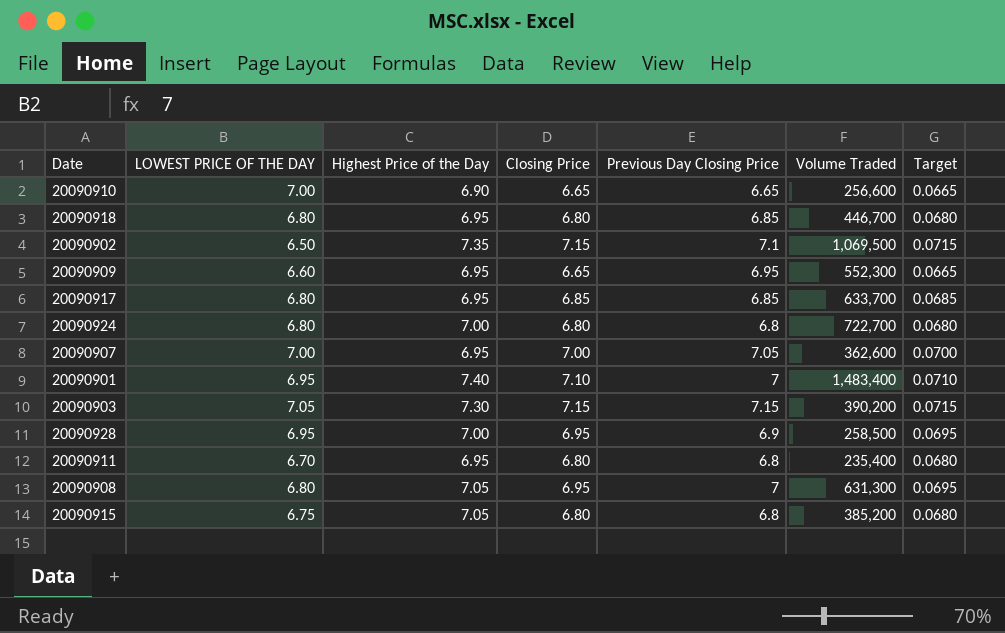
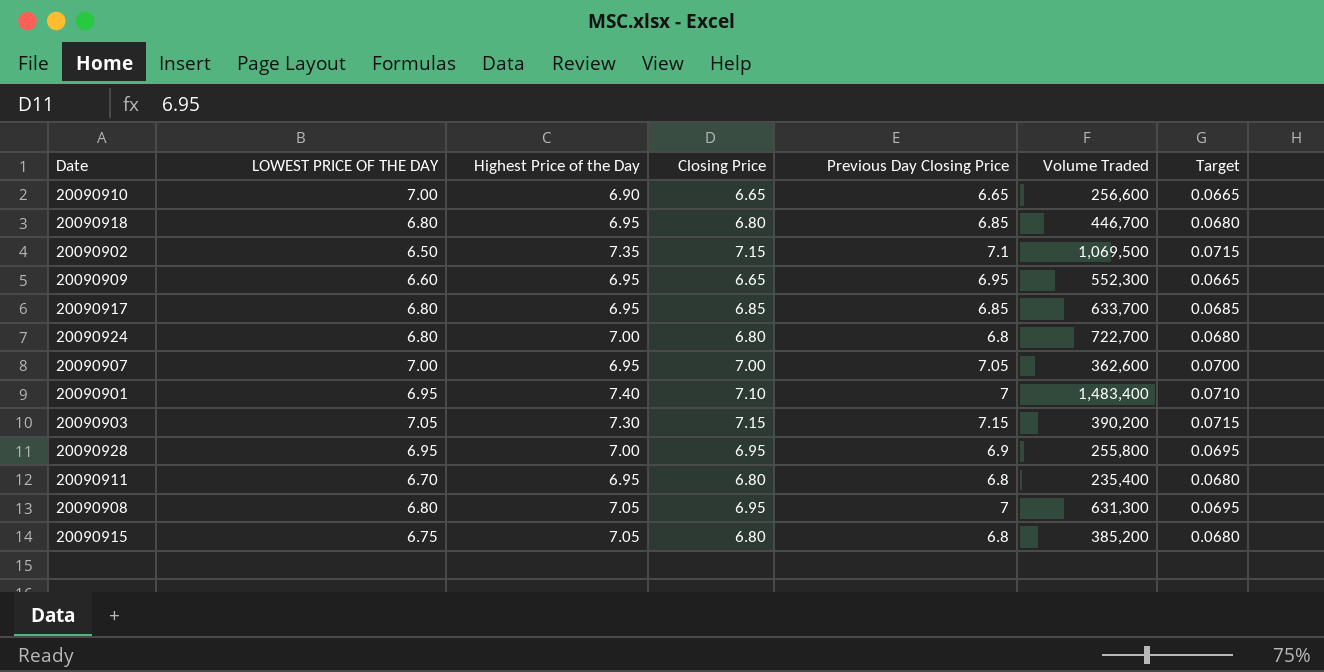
20090928 | Volume Traded: 258,500 -> 255,800

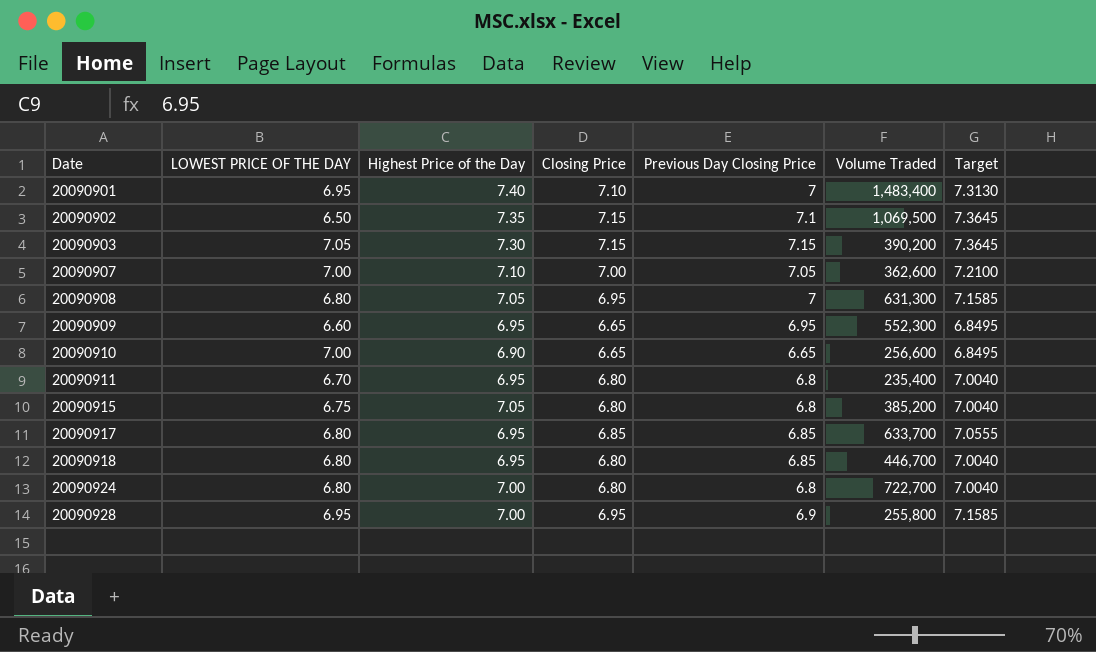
row order: none -> Date ascending
column Target | formula: [Closing Price] * 0.01 -> [Closing Price] * 1.03
20090907 | Highest Price of the Day: 6.95 -> 7.10

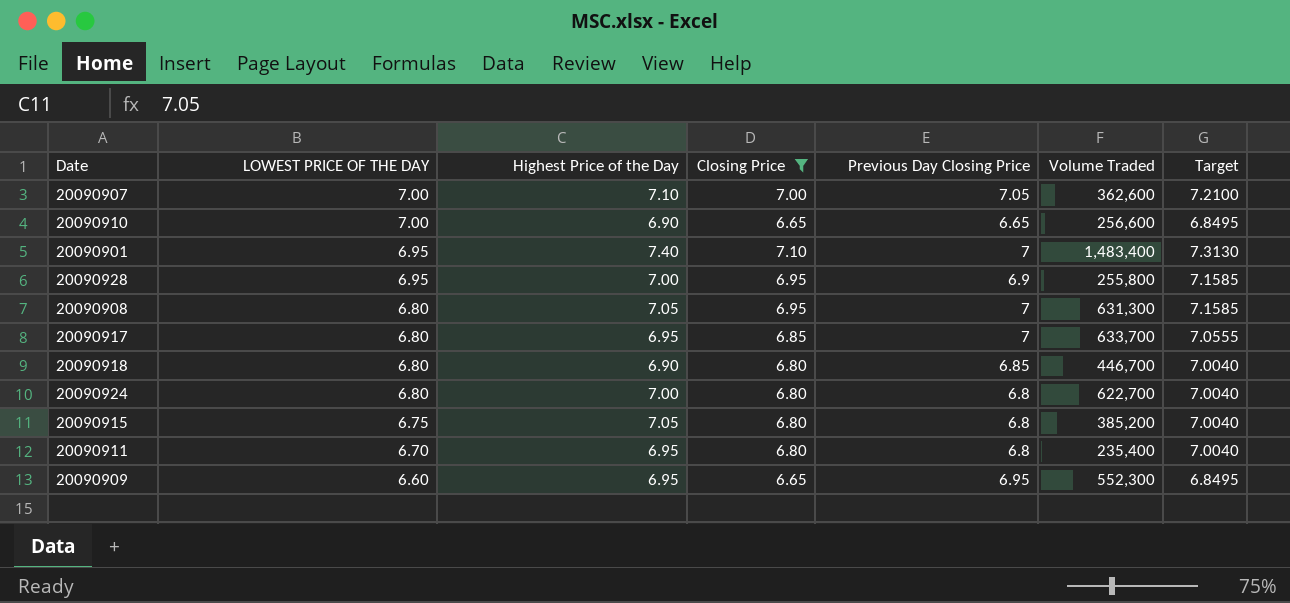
filter: none -> Closing Price != 7.15
row order: Date ascending -> LOWEST PRICE OF THE DAY descending
20090917 | Previous Day Closing Price: 6.85 -> 7
20090918 | Highest Price of the Day: 6.95 -> 6.90
20090924 | Volume Traded: 722,700 -> 622,700

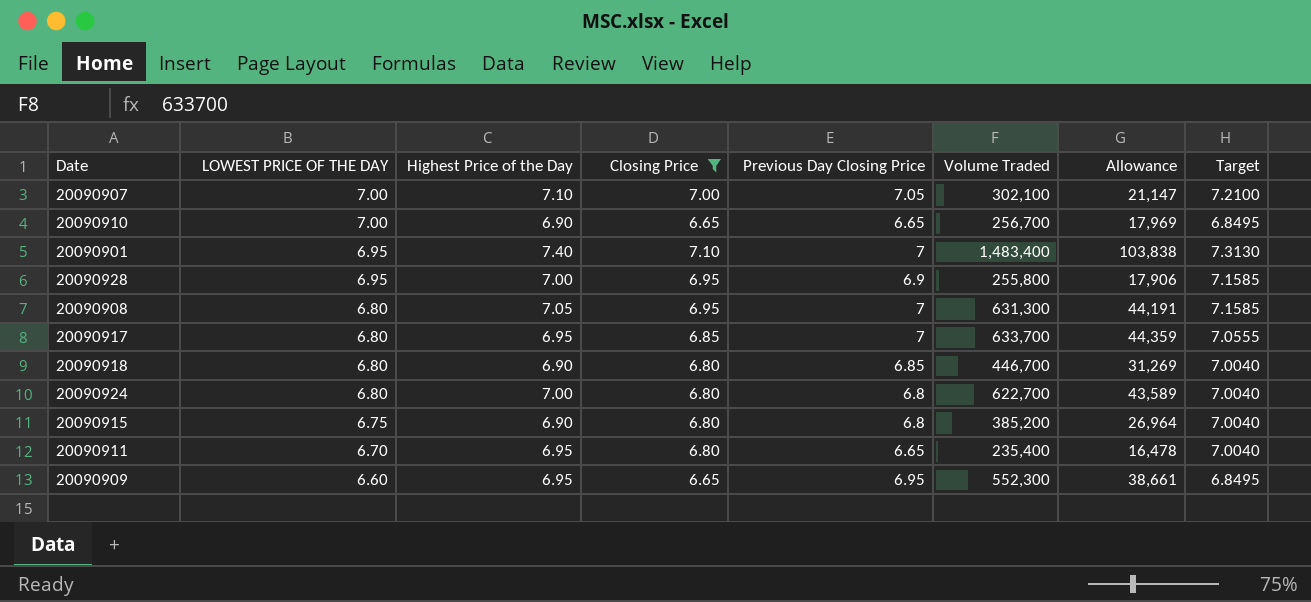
column Allowance | formula: none -> [Volume Traded] * 0.07
20090907 | Volume Traded: 362,600 -> 302,100
20090910 | Volume Traded: 256,600 -> 256,700
20090915 | Highest Price of the Day: 7.05 -> 6.90
20090911 | Previous Day Closing Price: 6.8 -> 6.65

